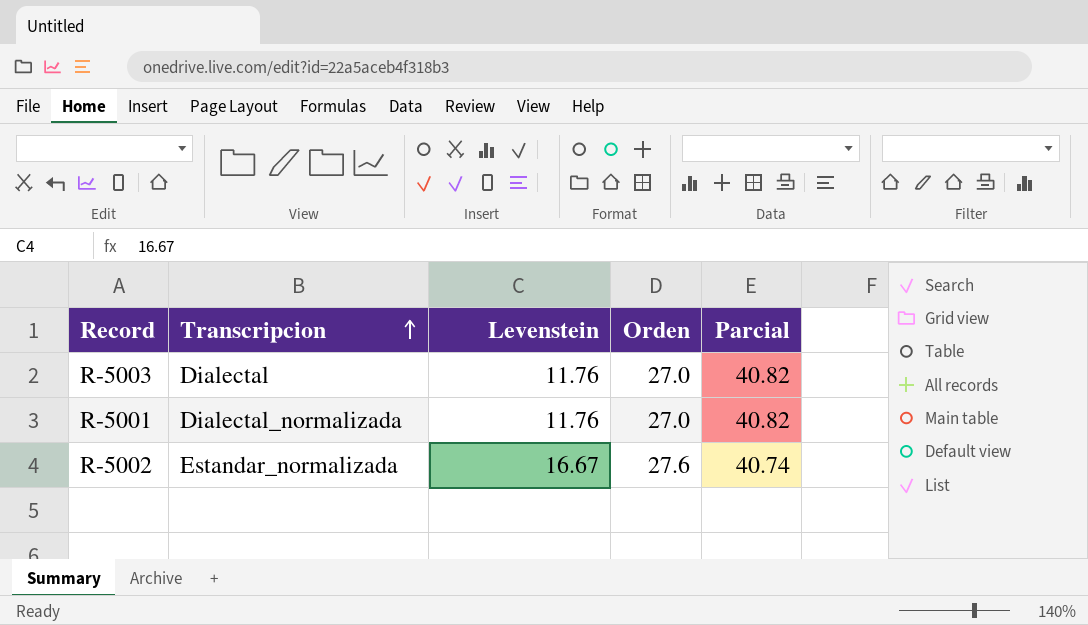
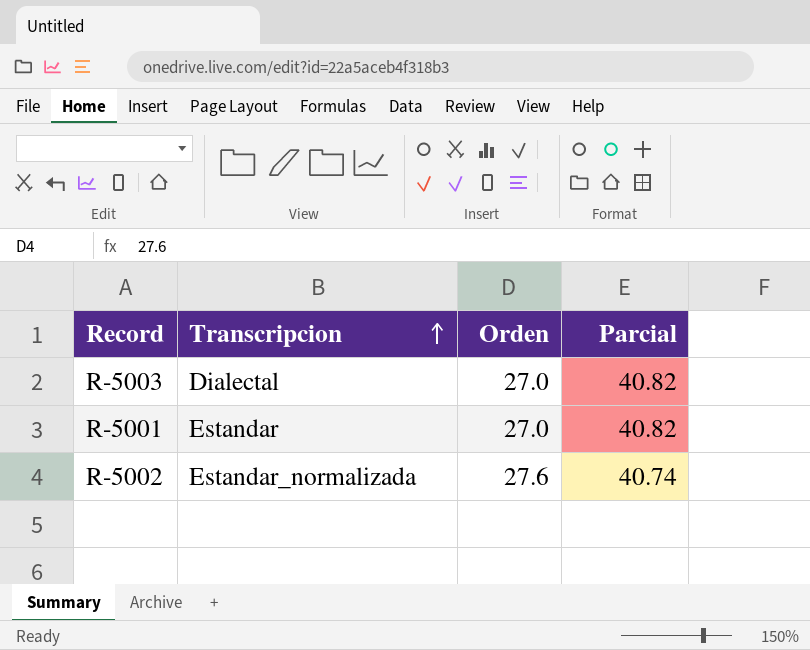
column Levenstein | position: 3 -> none
R-5001 | Transcripcion: Dialectal_normalizada -> Estandar

